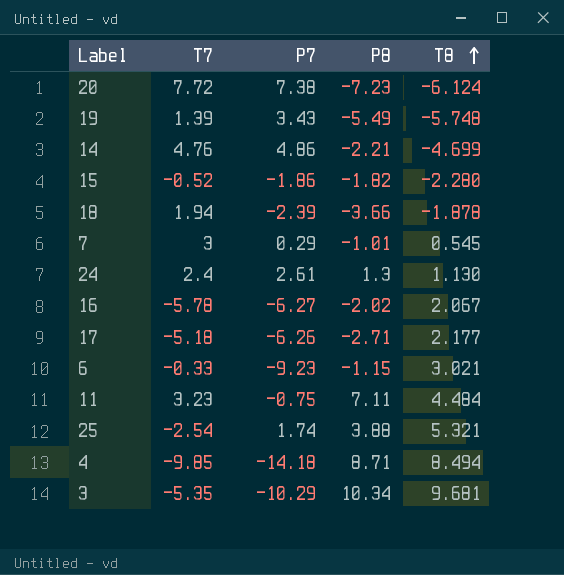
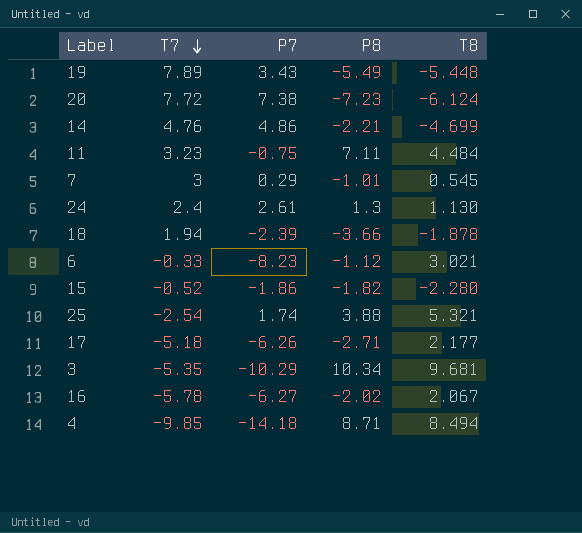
row order: T8 ascending -> T7 descending
19 | T7: 1.39 -> 7.89
19 | T8: -5.748 -> -5.448
6 | P7: -9.23 -> -8.23
6 | P8: -1.15 -> -1.12

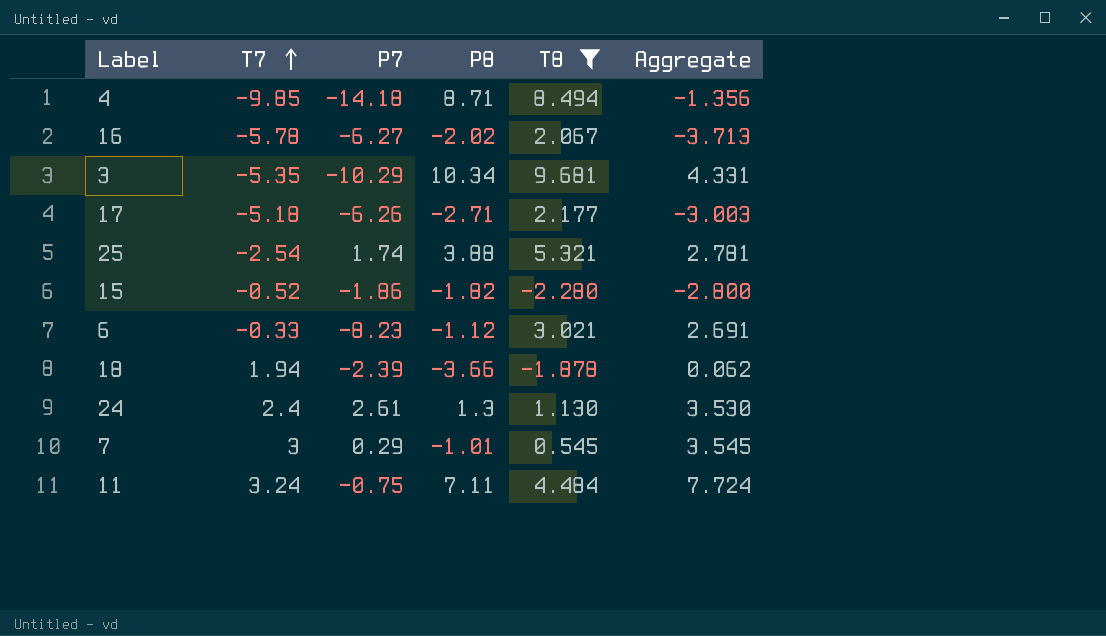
filter: none -> T8 >= -2.280
row order: T7 descending -> T7 ascending
column Aggregate | formula: none -> [T7] + [T8]
11 | T7: 3.23 -> 3.24

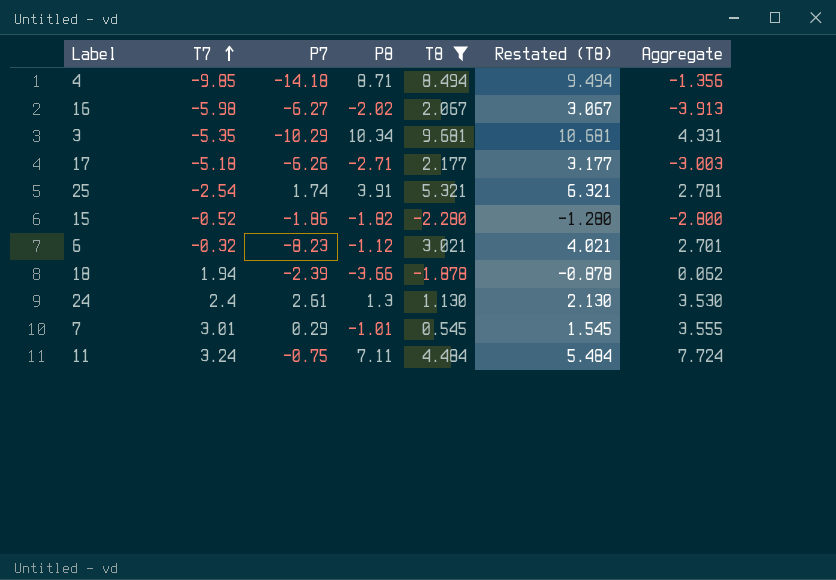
column Restated (T8) | formula: none -> [T8] + 1
16 | T7: -5.78 -> -5.98
16 | Aggregate: -3.713 -> -3.913
25 | P8: 3.88 -> 3.91
6 | T7: -0.33 -> -0.32
6 | Aggregate: 2.691 -> 2.701
7 | T7: 3 -> 3.01
7 | Aggregate: 3.545 -> 3.555

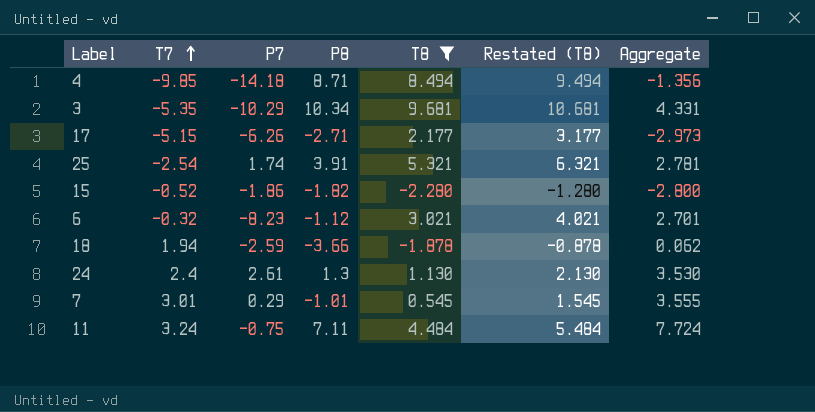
row 16: -5.98 | -6.27 | -2.02 | 2.067 | 3.067 | -3.913 -> none
17 | T7: -5.18 -> -5.15
17 | Aggregate: -3.003 -> -2.973
18 | P7: -2.39 -> -2.59

